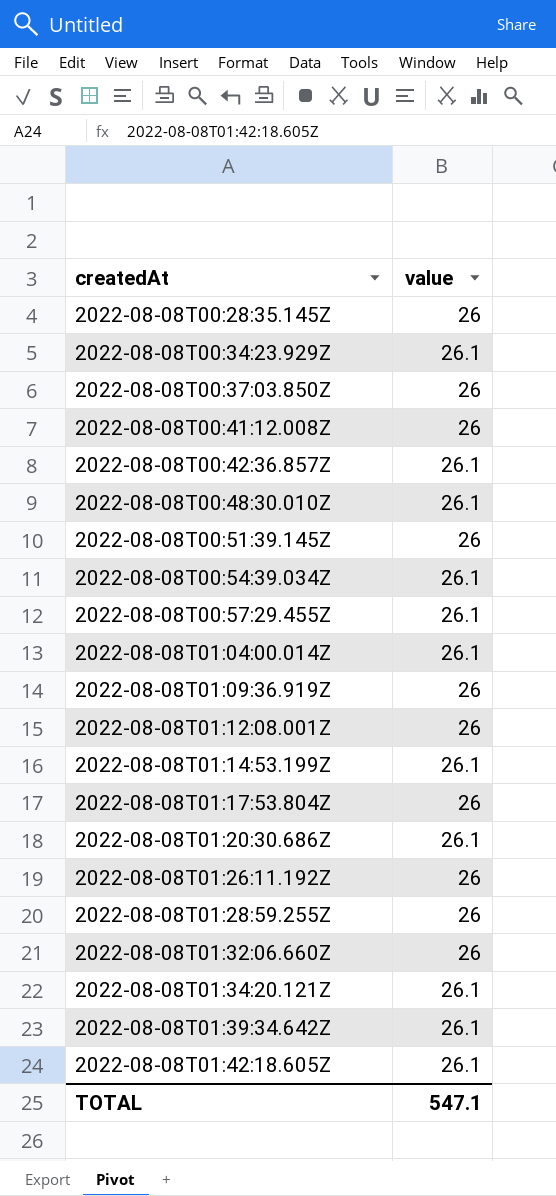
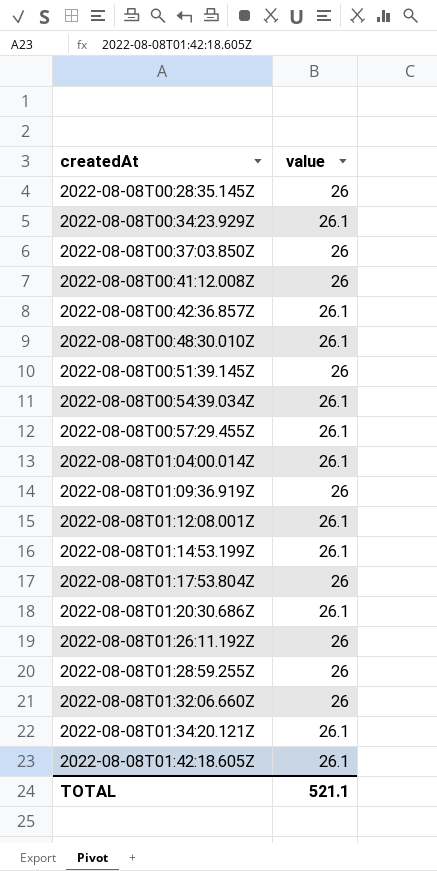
row 2022-08-08T01:39:34.642Z: 26.1 -> none
2022-08-08T01:12:08.001Z | value: 26 -> 26.1
TOTAL | value: 547.1 -> 521.1

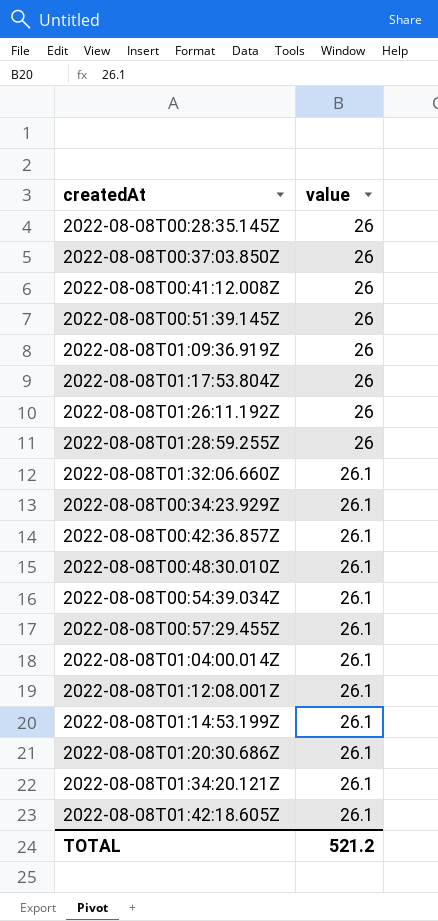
row order: createdAt ascending -> value ascending
2022-08-08T01:32:06.660Z | value: 26 -> 26.1
TOTAL | value: 521.1 -> 521.2

